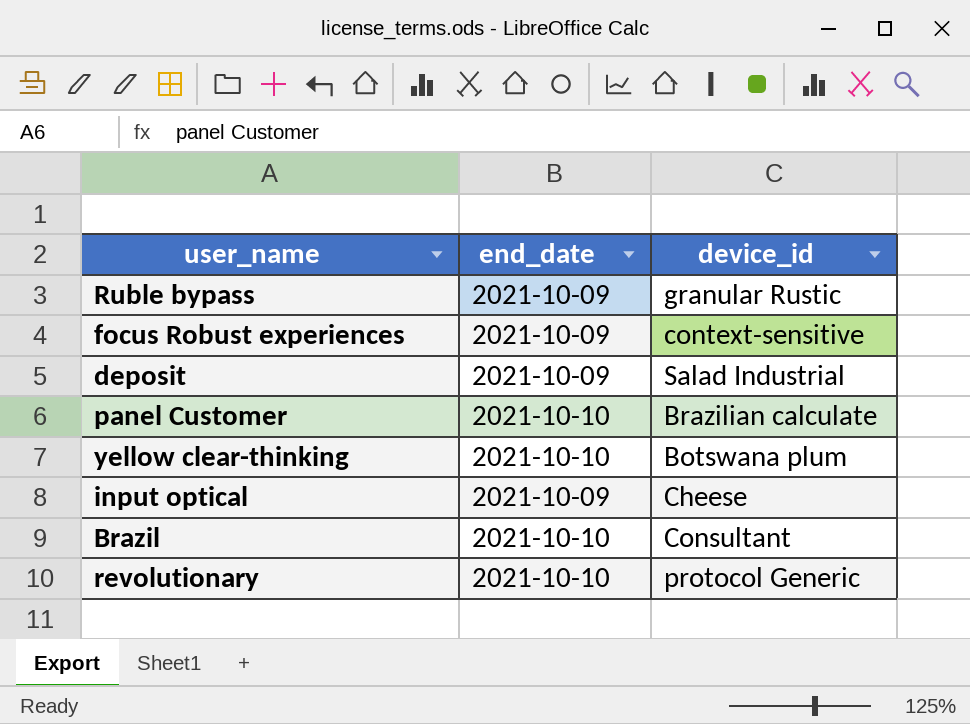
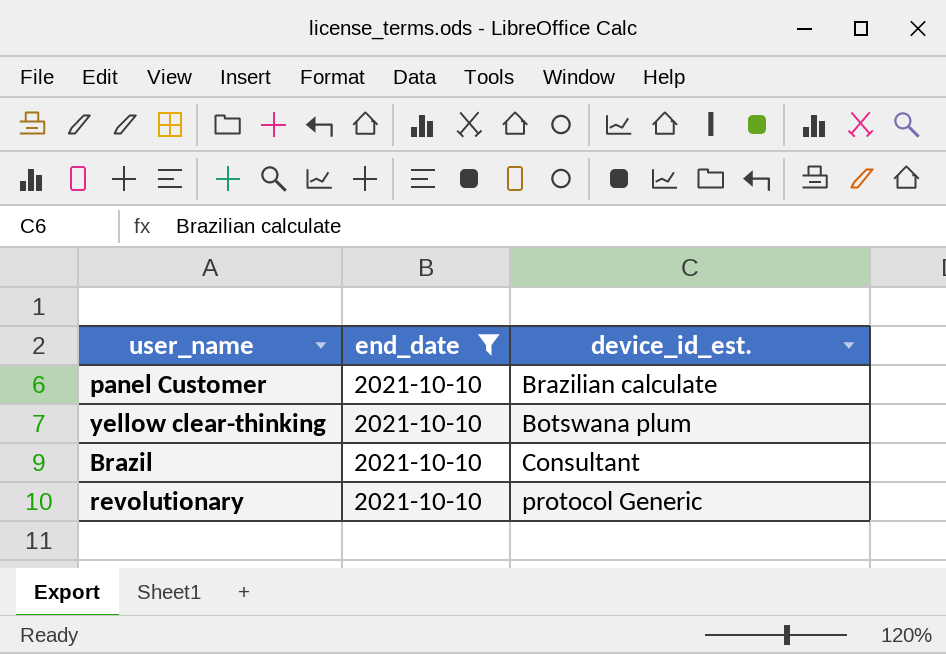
filter: none -> end_date = 2021-10-10
column name: device_id -> device_id_est.

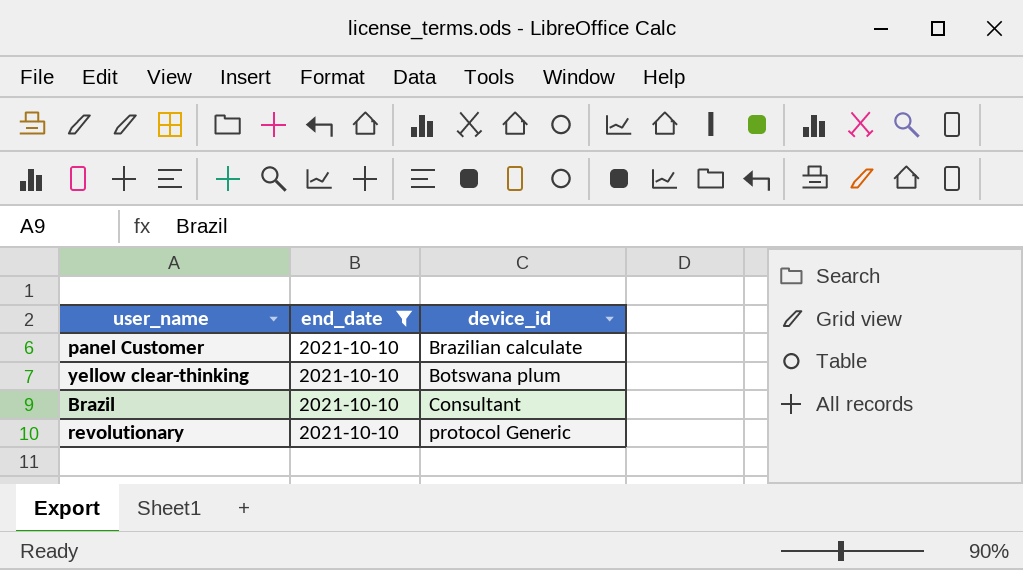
column name: device_id_est. -> device_id

